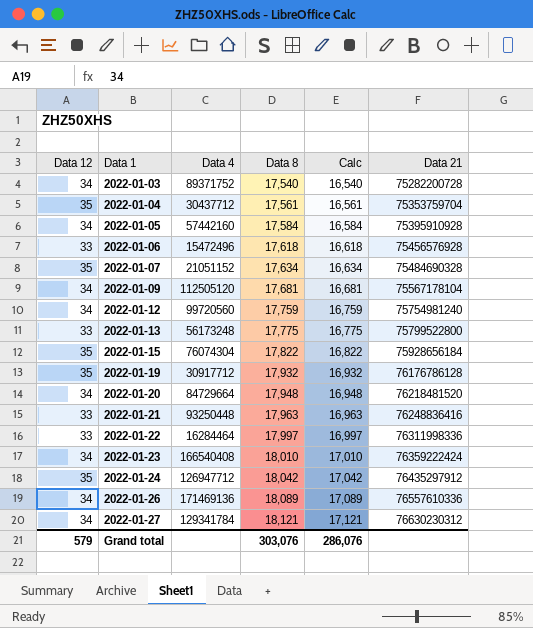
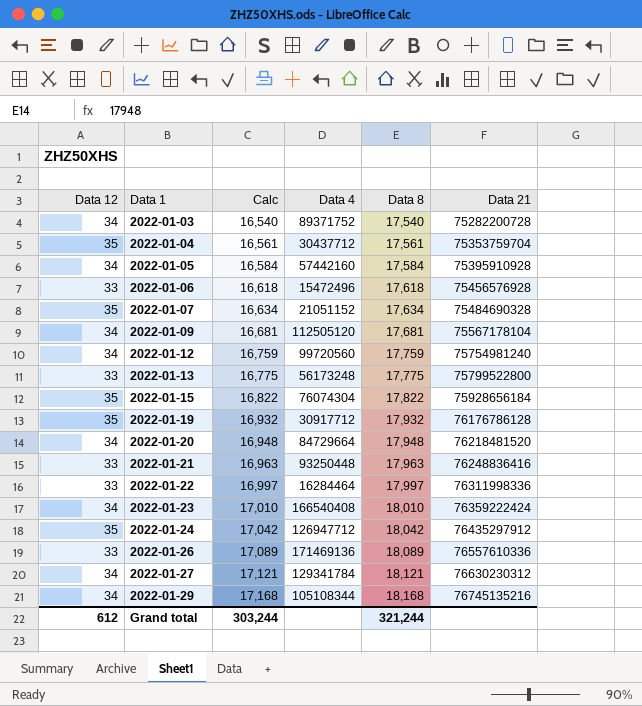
column Calc | position: 5 -> 3
2022-01-26 | Data 12: 34 -> 33
row 2022-01-29: none -> 34 | 17,168 | 105108344 | 18,168 | 76745135216
Grand total | Data 12: 579 -> 612
Grand total | Calc: 286,076 -> 303,244
Grand total | Data 8: 303,076 -> 321,244

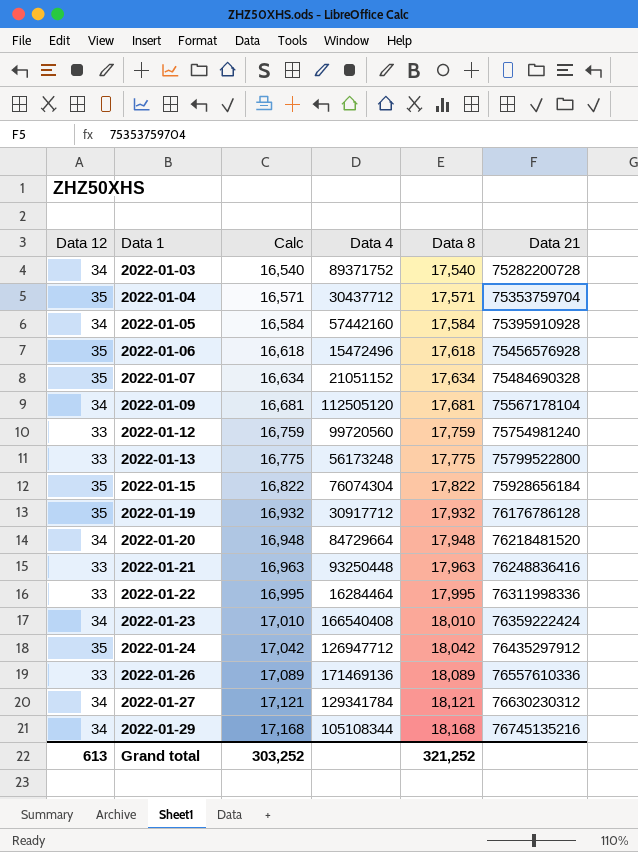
2022-01-04 | Calc: 16,561 -> 16,571
2022-01-04 | Data 8: 17,561 -> 17,571
2022-01-06 | Data 12: 33 -> 35
2022-01-12 | Data 12: 34 -> 33
2022-01-22 | Calc: 16,997 -> 16,995
2022-01-22 | Data 8: 17,997 -> 17,995
Grand total | Data 12: 612 -> 613
Grand total | Calc: 303,244 -> 303,252
Grand total | Data 8: 321,244 -> 321,252

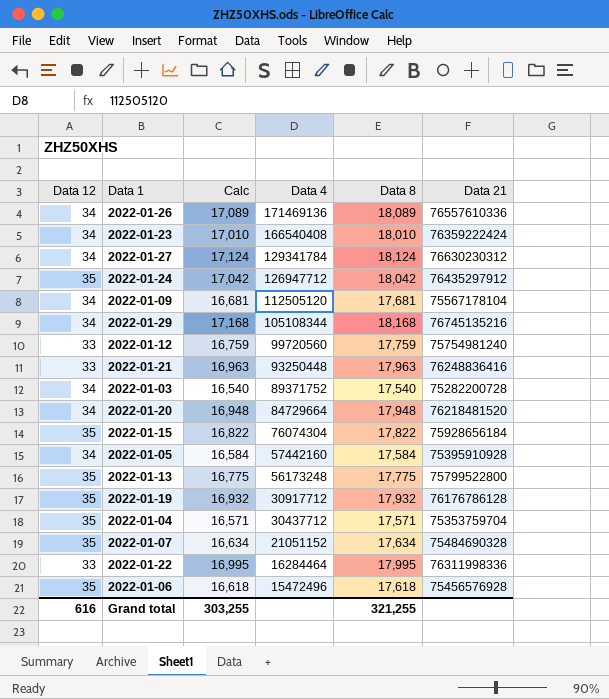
row order: Data 1 ascending -> Data 4 descending
2022-01-26 | Data 12: 33 -> 34
2022-01-27 | Calc: 17,121 -> 17,124
2022-01-27 | Data 8: 18,121 -> 18,124
2022-01-13 | Data 12: 33 -> 35
Grand total | Data 12: 613 -> 616
Grand total | Calc: 303,252 -> 303,255
Grand total | Data 8: 321,252 -> 321,255

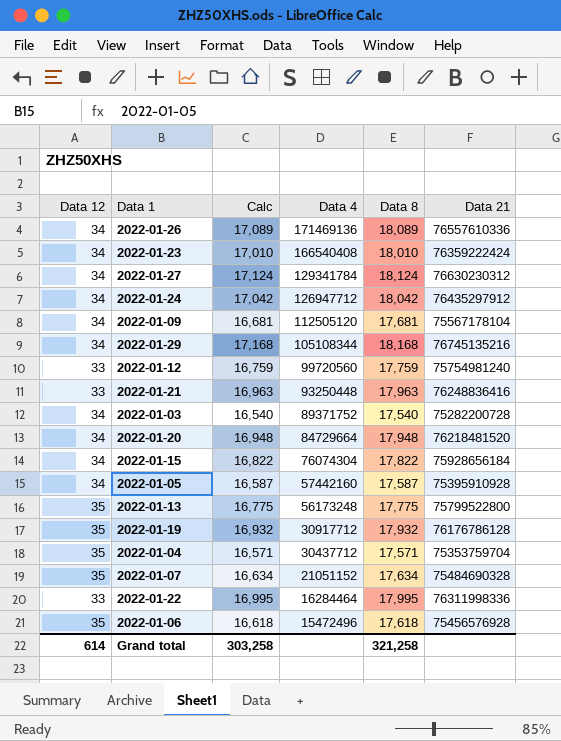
2022-01-24 | Data 12: 35 -> 34
2022-01-15 | Data 12: 35 -> 34
2022-01-05 | Calc: 16,584 -> 16,587
2022-01-05 | Data 8: 17,584 -> 17,587
Grand total | Data 12: 616 -> 614
Grand total | Calc: 303,255 -> 303,258
Grand total | Data 8: 321,255 -> 321,258

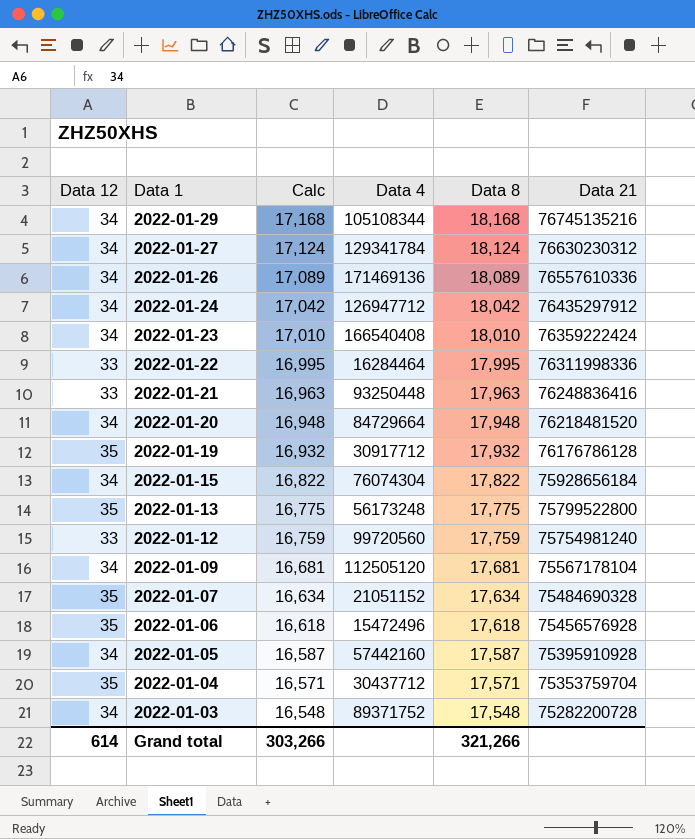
row order: Data 4 descending -> Data 1 descending
2022-01-03 | Calc: 16,540 -> 16,548
2022-01-03 | Data 8: 17,540 -> 17,548
Grand total | Calc: 303,258 -> 303,266
Grand total | Data 8: 321,258 -> 321,266

